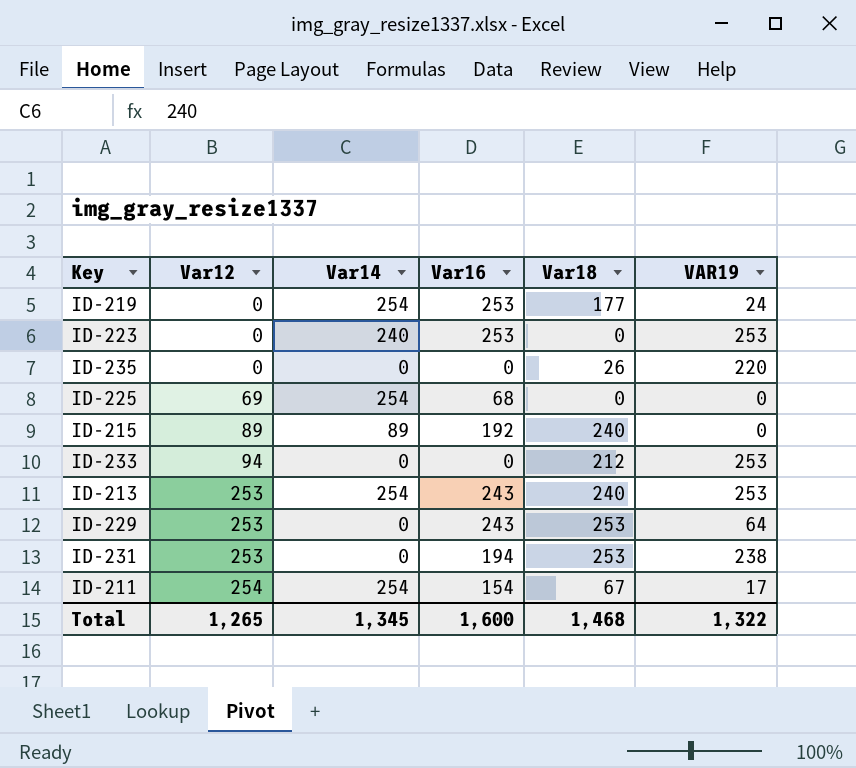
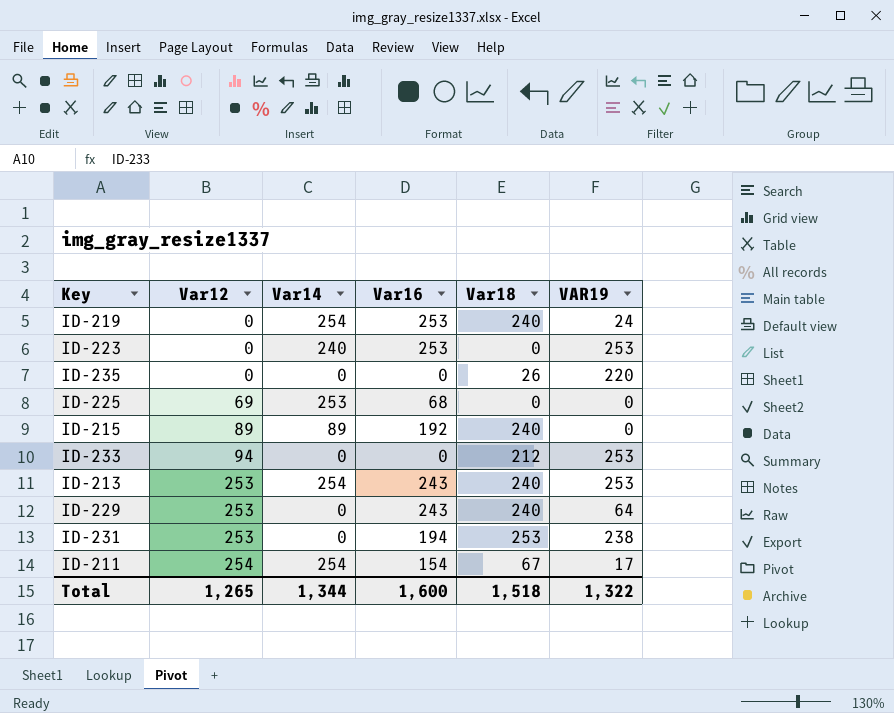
ID-219 | Var18: 177 -> 240
ID-225 | Var14: 254 -> 253
ID-229 | Var18: 253 -> 240
Total | Var14: 1,345 -> 1,344
Total | Var18: 1,468 -> 1,518

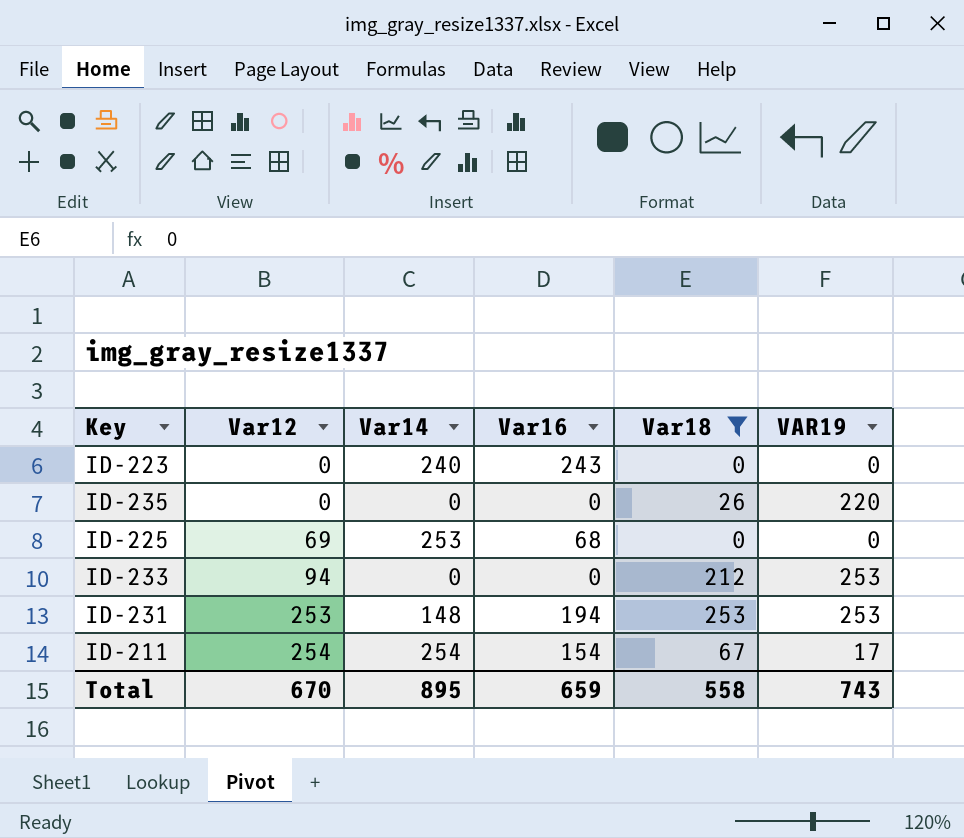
filter: none -> Var18 != 240
ID-223 | Var16: 253 -> 243
ID-223 | VAR19: 253 -> 0
ID-231 | Var14: 0 -> 148
ID-231 | VAR19: 238 -> 253
Total | Var12: 1,265 -> 670
Total | Var14: 1,344 -> 895
Total | Var16: 1,600 -> 659
Total | Var18: 1,518 -> 558
Total | VAR19: 1,322 -> 743

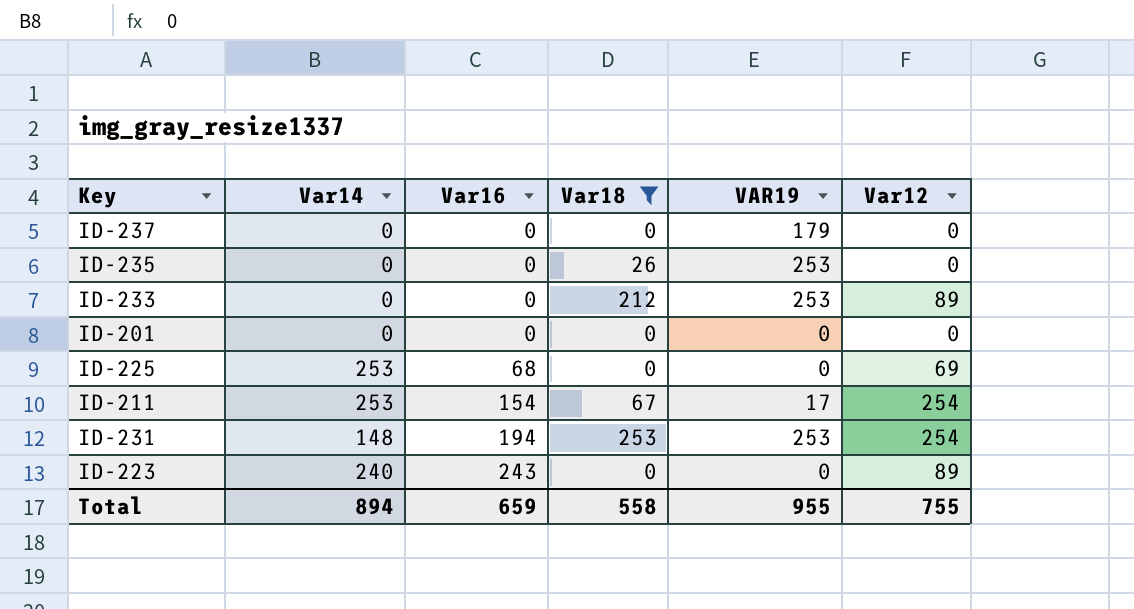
row order: Var12 ascending -> Var16 ascending
column Var12 | position: 2 -> 6
row ID-237: none -> 0 | 0 | 0 | 179 | 0
ID-235 | VAR19: 220 -> 253
ID-233 | Var12: 94 -> 89
row ID-201: none -> 0 | 0 | 0 | 0 | 0
ID-211 | Var14: 254 -> 253
ID-231 | Var12: 253 -> 254
ID-223 | Var12: 0 -> 89
Total | Var14: 895 -> 894
Total | VAR19: 743 -> 955
Total | Var12: 670 -> 755

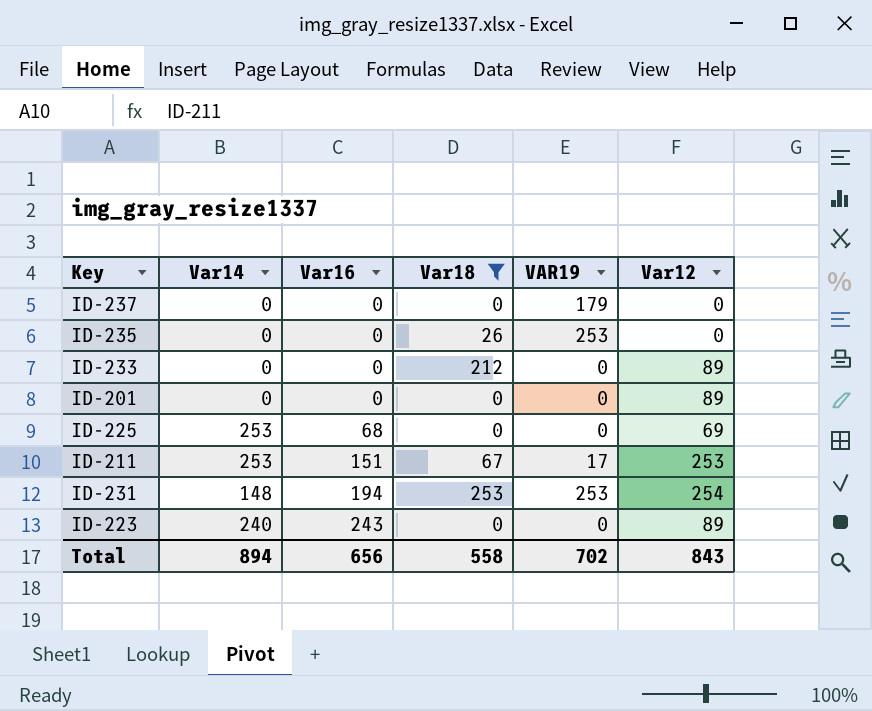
ID-233 | VAR19: 253 -> 0
ID-201 | Var12: 0 -> 89
ID-211 | Var16: 154 -> 151
ID-211 | Var12: 254 -> 253
Total | Var16: 659 -> 656
Total | VAR19: 955 -> 702
Total | Var12: 755 -> 843

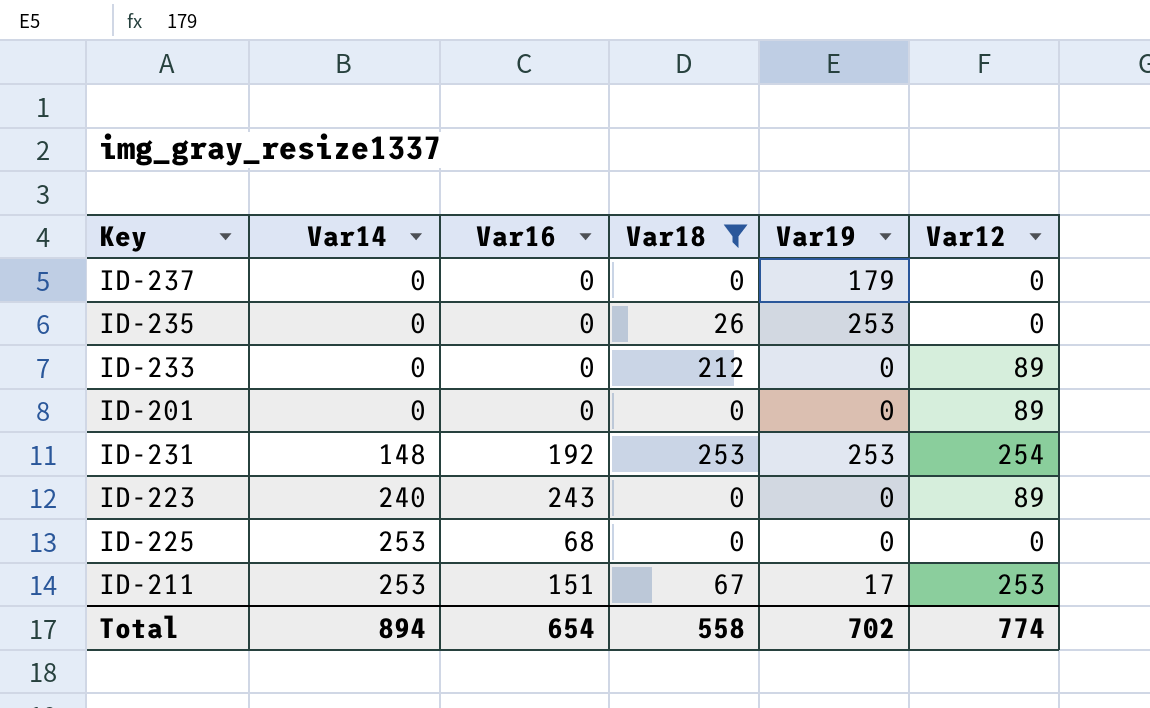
row order: Var16 ascending -> Var14 ascending
column name: VAR19 -> Var19
ID-231 | Var16: 194 -> 192
ID-225 | Var12: 69 -> 0
Total | Var16: 656 -> 654
Total | Var12: 843 -> 774

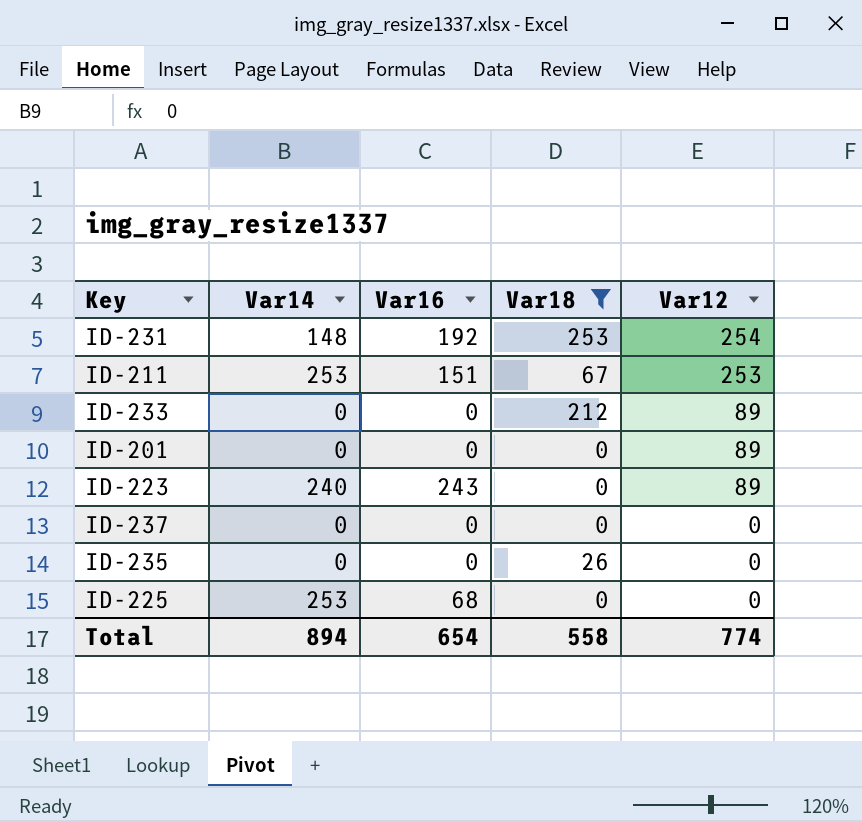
row order: Var14 ascending -> Var12 descending
column Var19 | position: 5 -> none

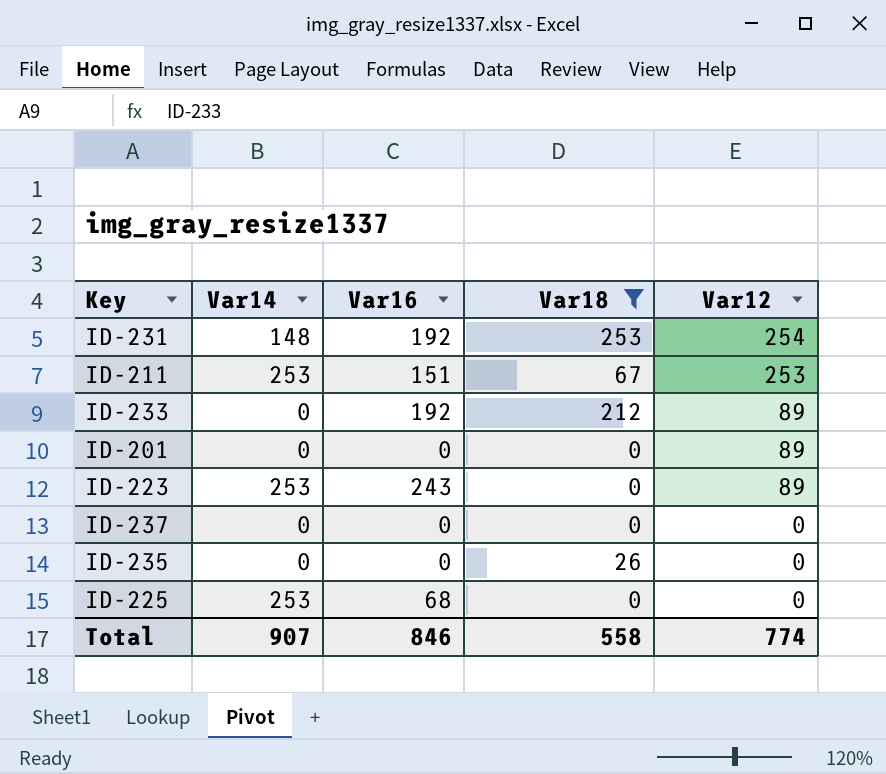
ID-233 | Var16: 0 -> 192
ID-223 | Var14: 240 -> 253
Total | Var14: 894 -> 907
Total | Var16: 654 -> 846

